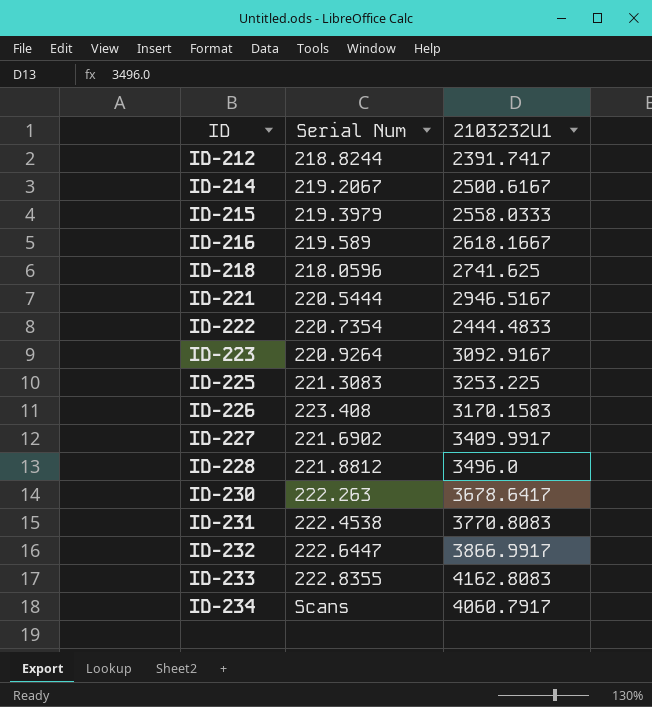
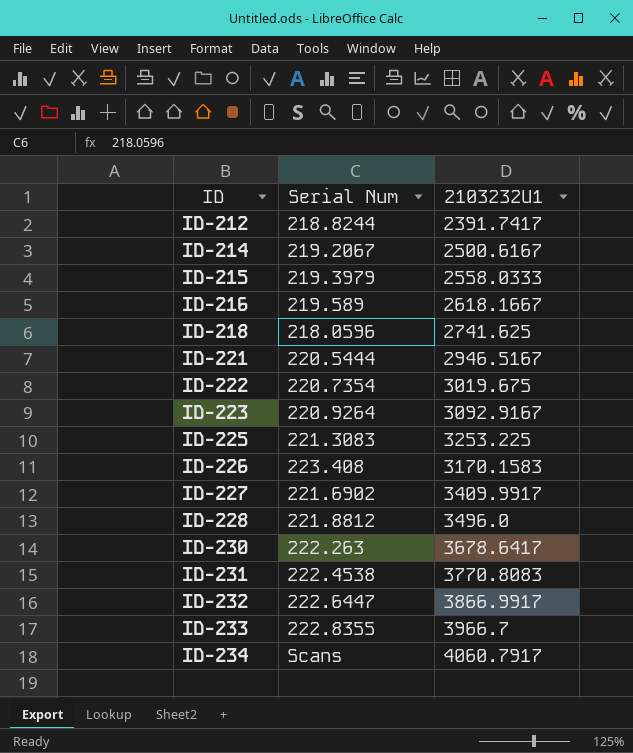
ID-222 | 2103232U1: 2444.4833 -> 3019.675
ID-233 | 2103232U1: 4162.8083 -> 3966.7

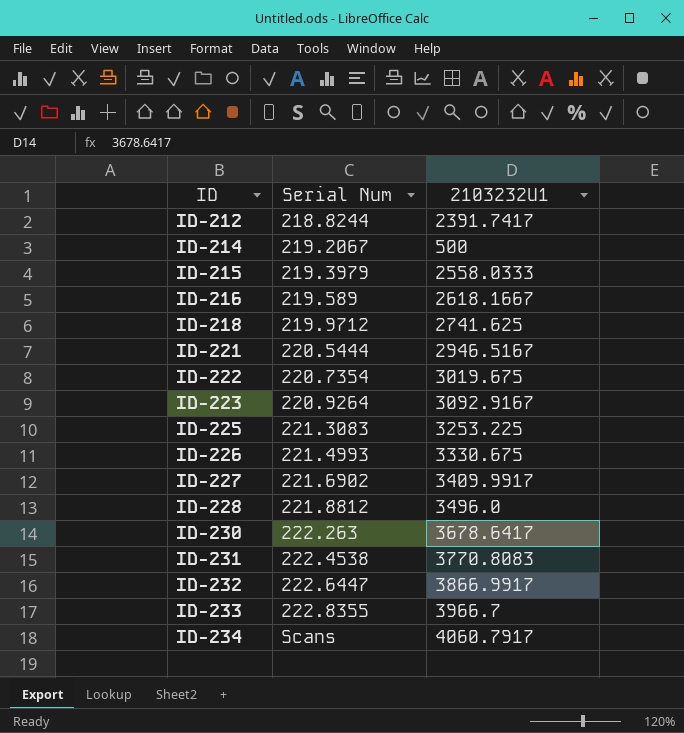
ID-214 | 2103232U1: 2500.6167 -> 500
ID-218 | Serial Num: 218.0596 -> 219.9712
ID-226 | Serial Num: 223.408 -> 221.4993
ID-226 | 2103232U1: 3170.1583 -> 3330.675

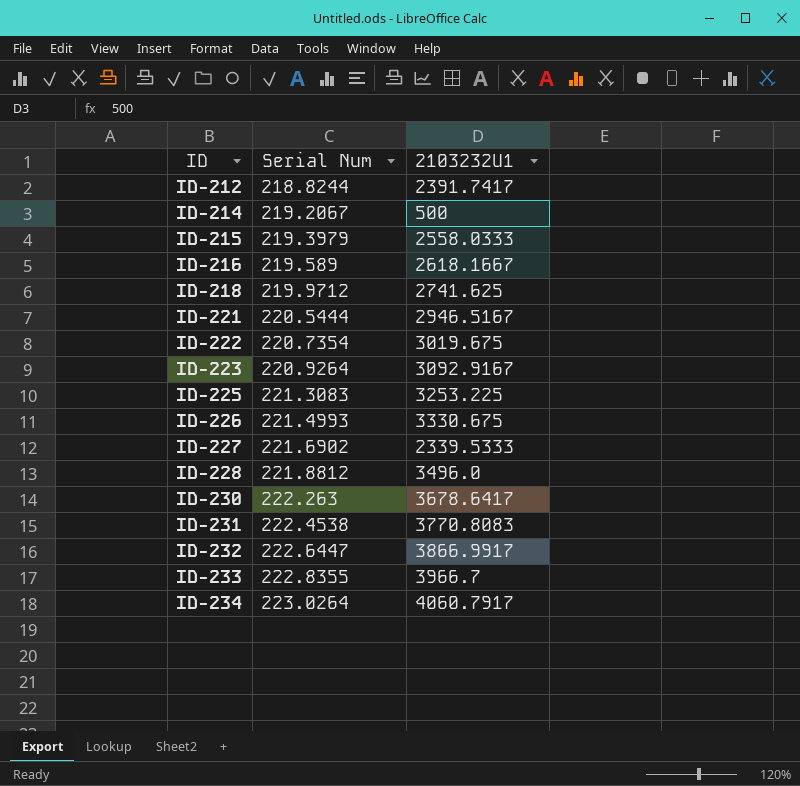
ID-227 | 2103232U1: 3409.9917 -> 2339.5333
ID-234 | Serial Num: Scans -> 223.0264

